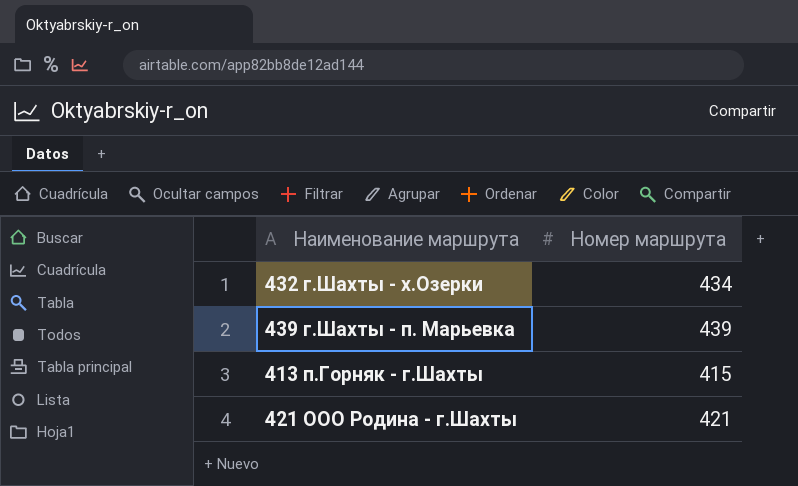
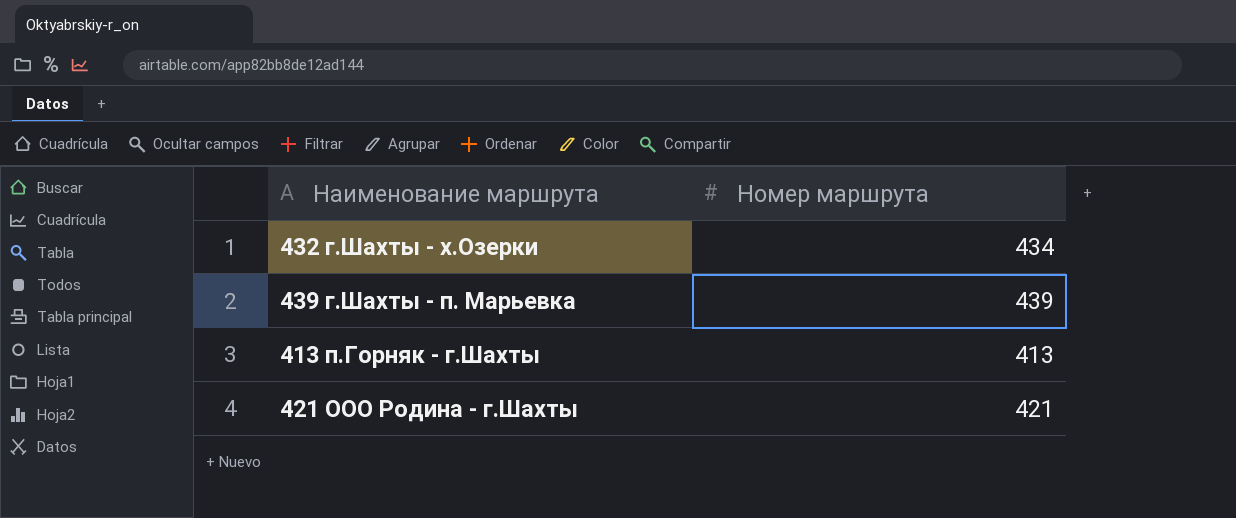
413 п.Горняк - г.Шахты | Номер маршрута: 415 -> 413

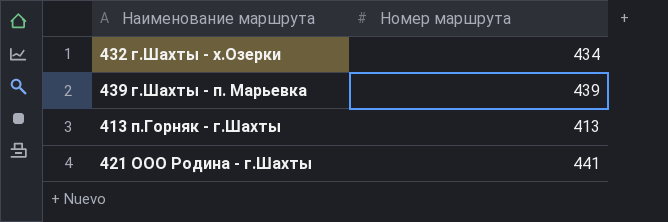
421 ООО Родина - г.Шахты | Номер маршрута: 421 -> 441

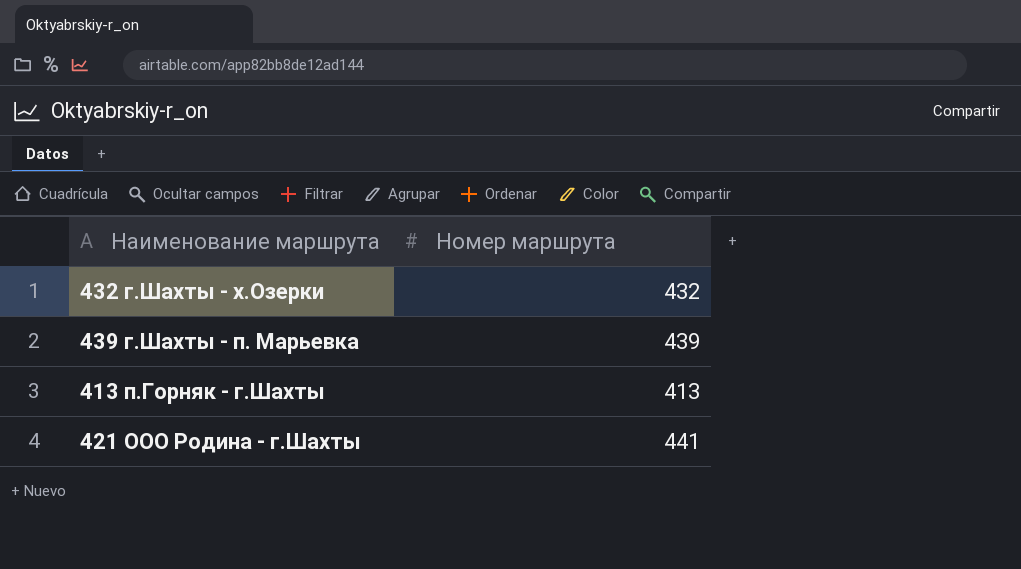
432 г.Шахты - х.Озерки | Номер маршрута: 434 -> 432

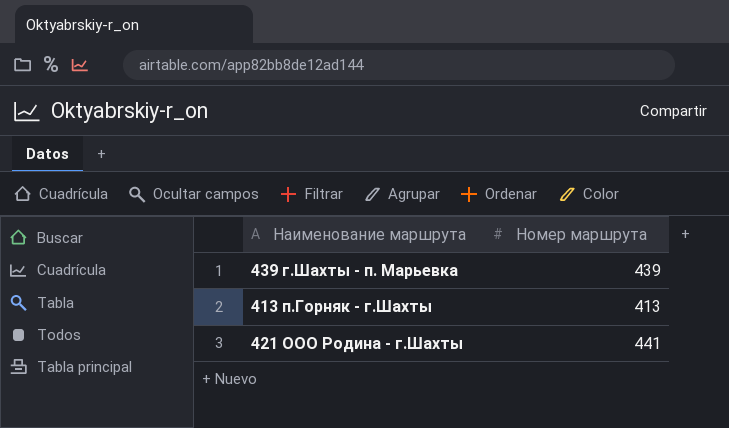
row 432 г.Шахты - х.Озерки: 432 -> none

